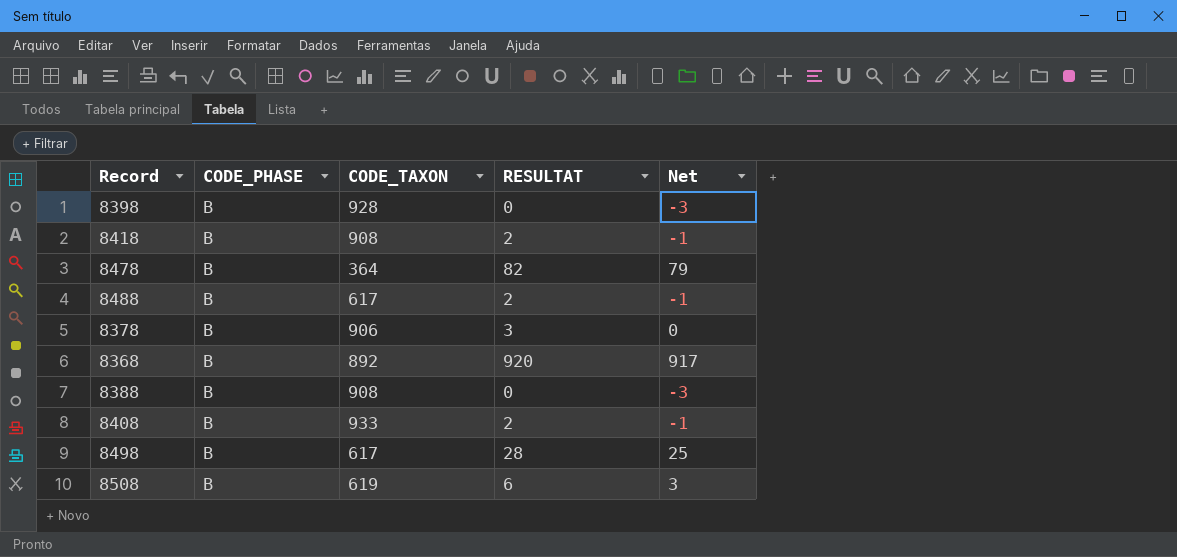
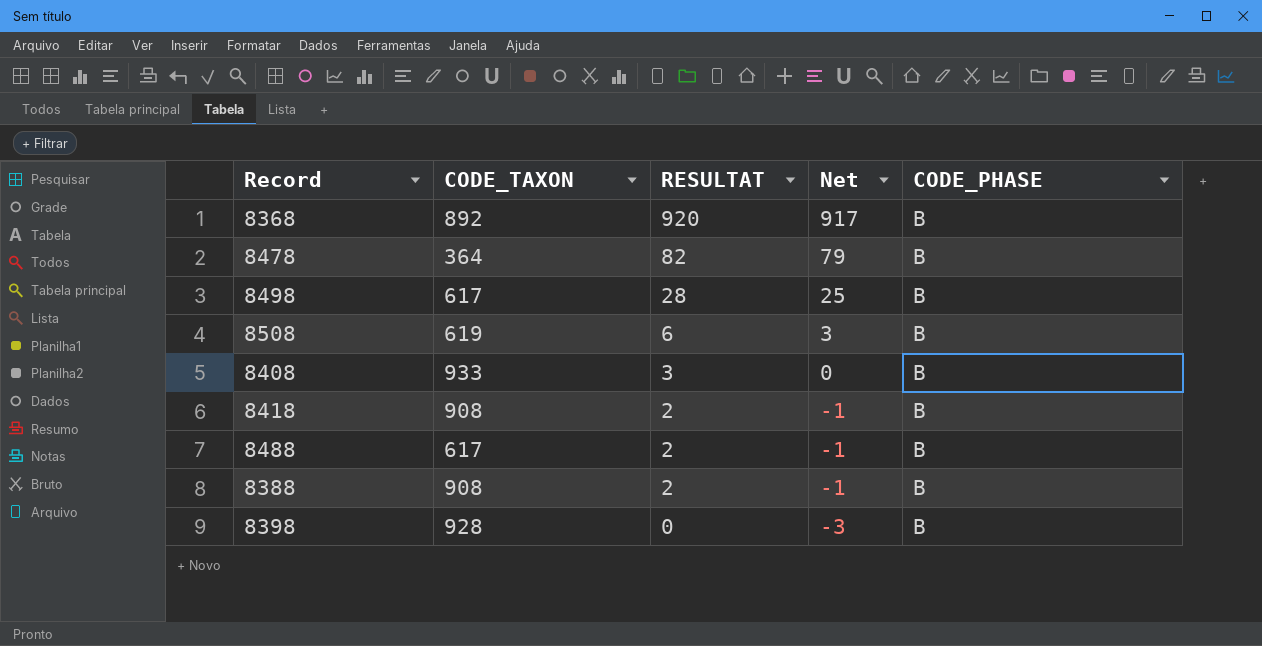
row order: none -> RESULTAT descending
column CODE_PHASE | position: 2 -> 5
row 8378: B | 906 | 3 | 0 -> none
8408 | RESULTAT: 2 -> 3
8408 | Net: -1 -> 0
8388 | RESULTAT: 0 -> 2
8388 | Net: -3 -> -1

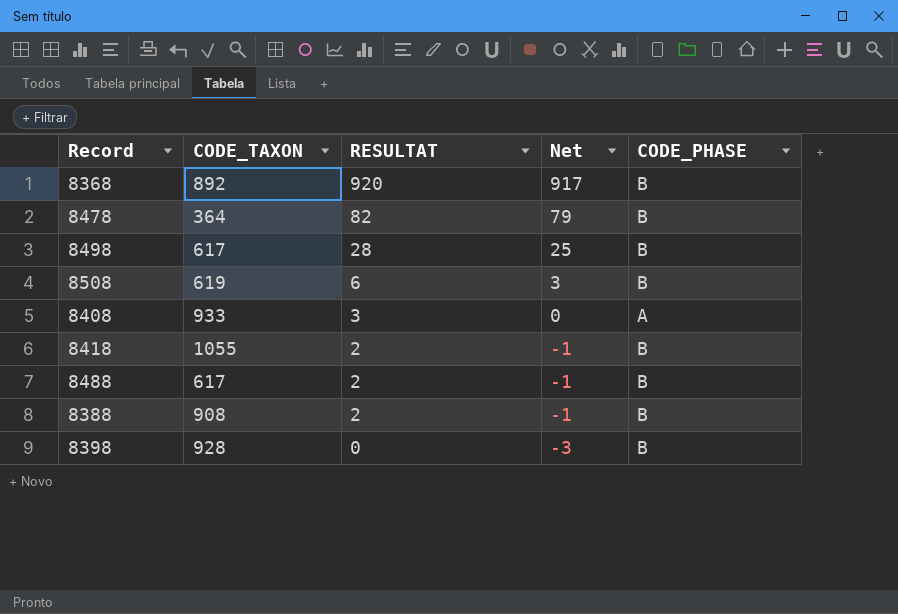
8408 | CODE_PHASE: B -> A
8418 | CODE_TAXON: 908 -> 1055

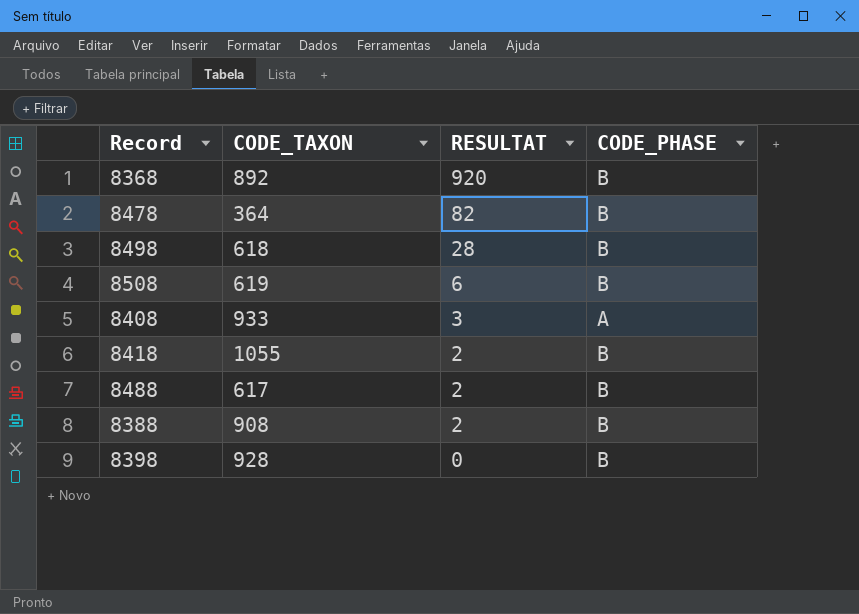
column Net | formula: [RESULTAT] - 3 -> none
8498 | CODE_TAXON: 617 -> 618

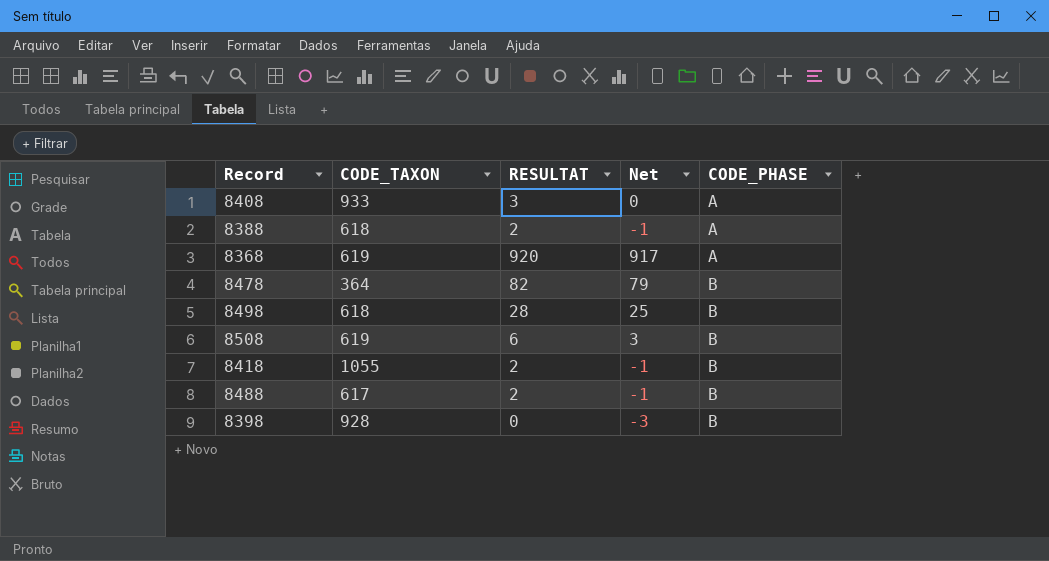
row order: RESULTAT descending -> CODE_PHASE ascending
column Net | formula: none -> [RESULTAT] - 3
8388 | CODE_TAXON: 908 -> 618
8388 | CODE_PHASE: B -> A
8368 | CODE_TAXON: 892 -> 619
8368 | CODE_PHASE: B -> A

